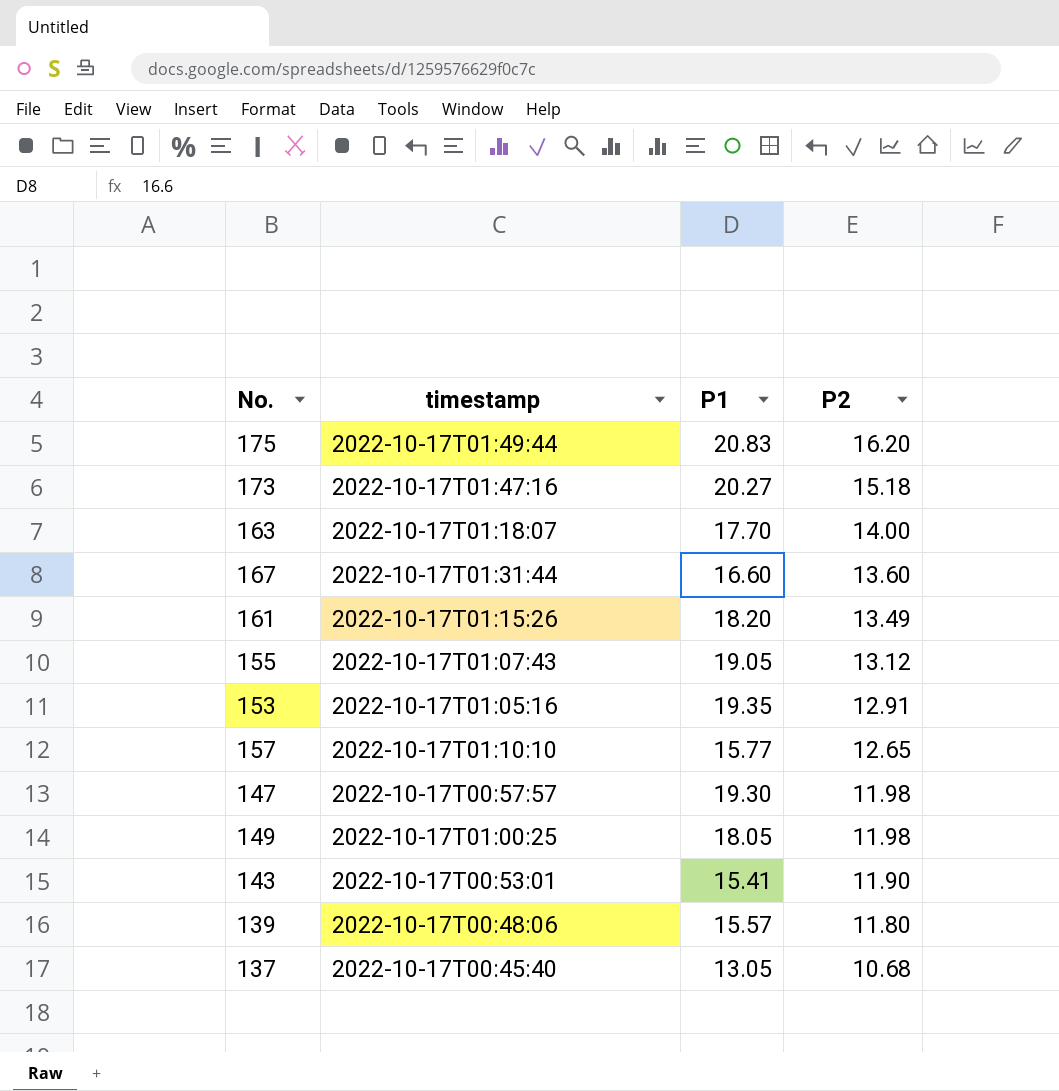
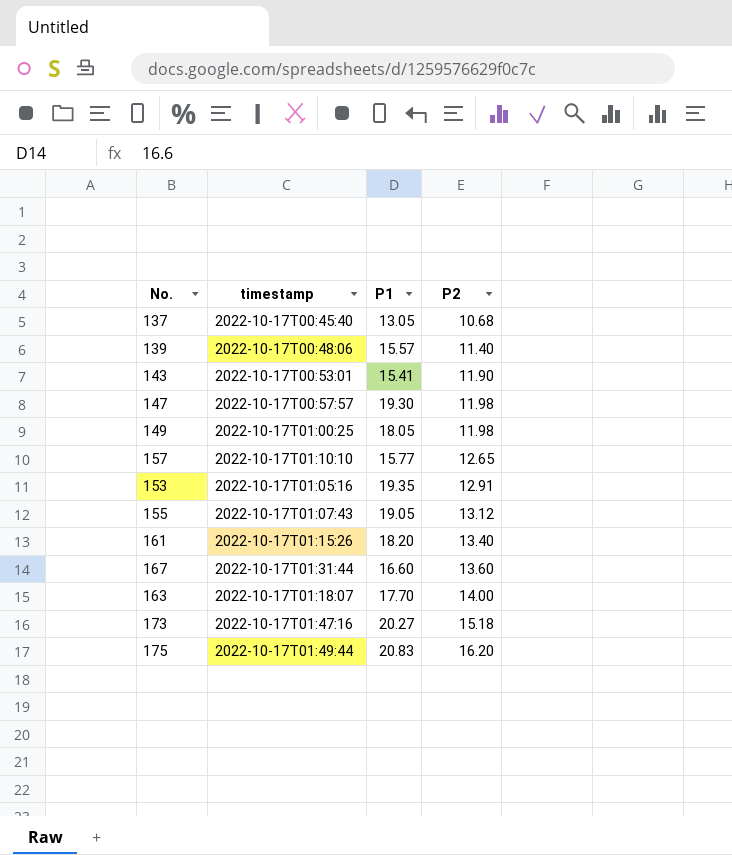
row order: P2 descending -> P2 ascending
139 | P2: 11.80 -> 11.40
161 | P2: 13.49 -> 13.40

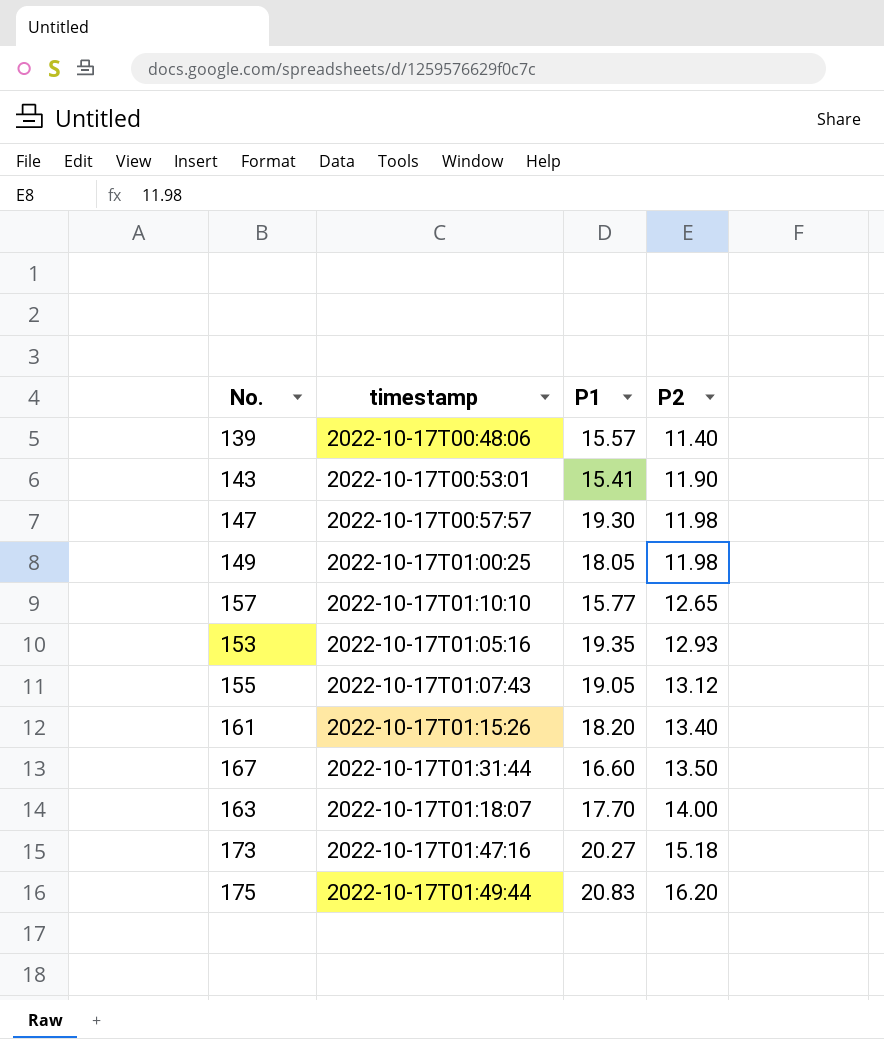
row 137: 2022-10-17T00:45:40 | 13.05 | 10.68 -> none
153 | P2: 12.91 -> 12.93
167 | P2: 13.60 -> 13.50

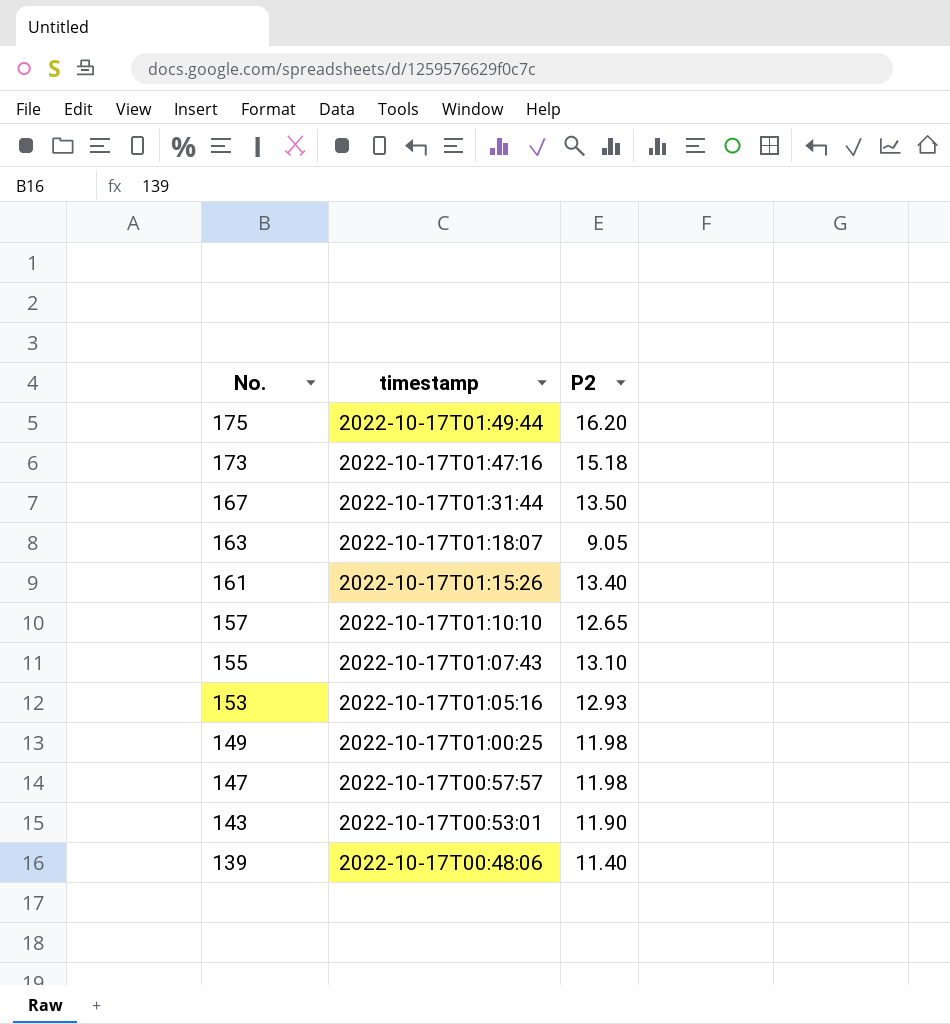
row order: P2 ascending -> No. descending
column P1 | position: 3 -> none
163 | P2: 14.00 -> 9.05
155 | P2: 13.12 -> 13.10

